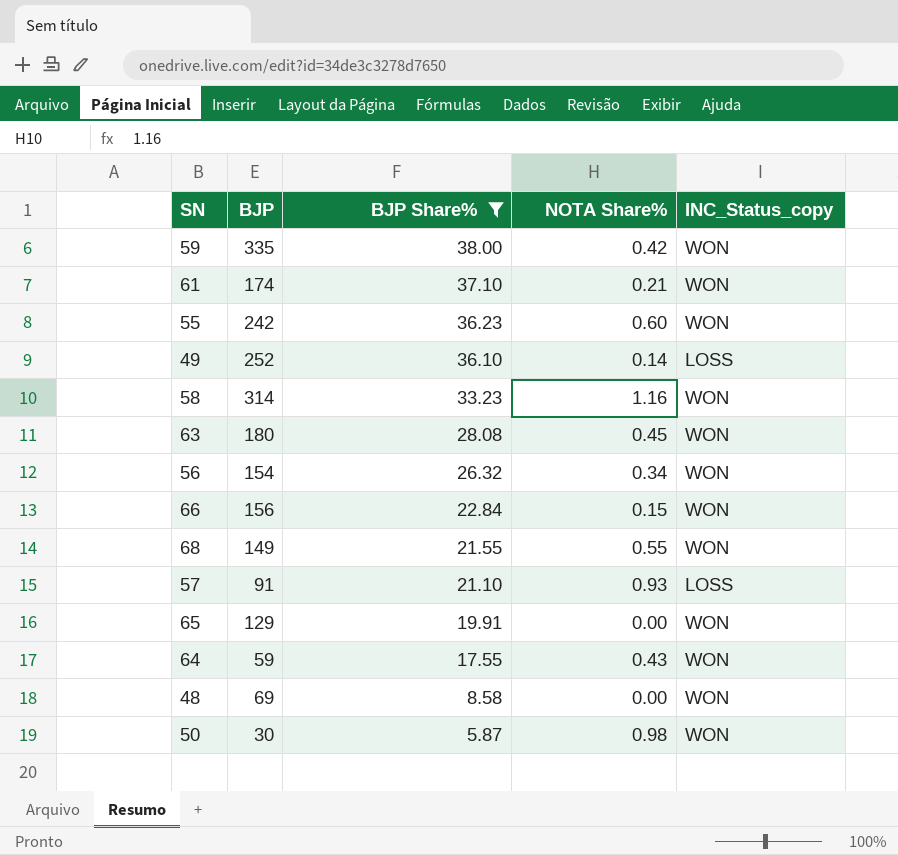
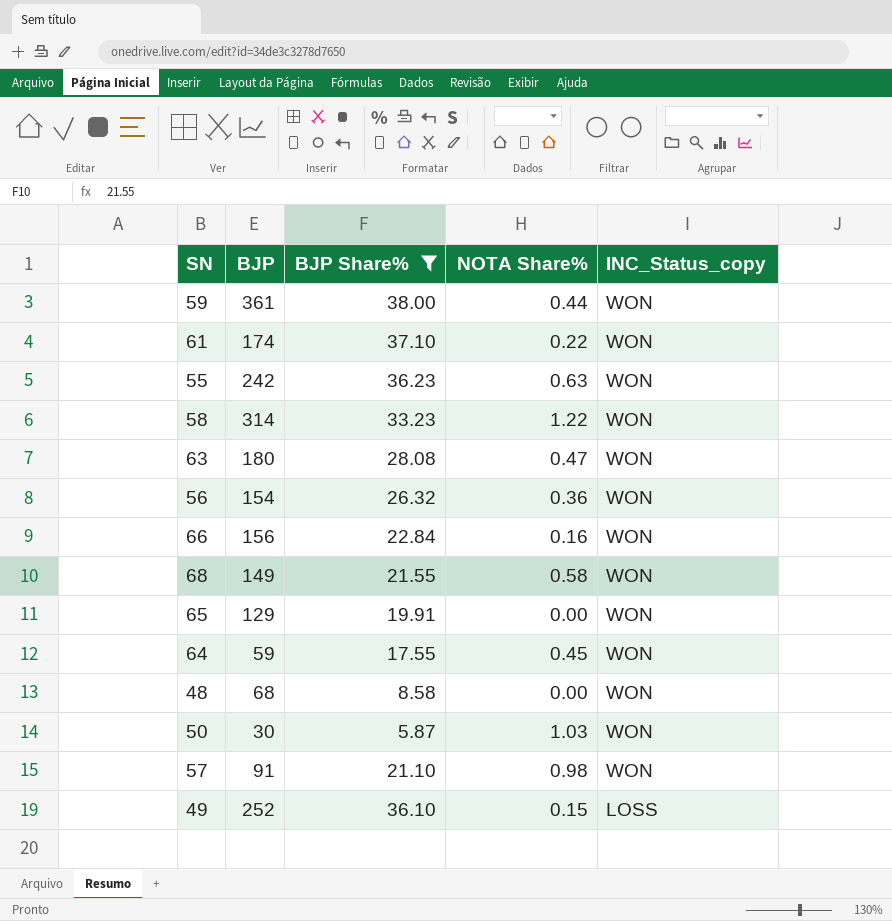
row order: BJP Share% descending -> INC_Status_copy descending
59 | BJP: 335 -> 361
59 | NOTA Share%: 0.42 -> 0.44
61 | NOTA Share%: 0.21 -> 0.22
55 | NOTA Share%: 0.60 -> 0.63
58 | NOTA Share%: 1.16 -> 1.22
63 | NOTA Share%: 0.45 -> 0.47
56 | NOTA Share%: 0.34 -> 0.36
66 | NOTA Share%: 0.15 -> 0.16
68 | NOTA Share%: 0.55 -> 0.58
64 | NOTA Share%: 0.43 -> 0.45
48 | BJP: 69 -> 68
50 | NOTA Share%: 0.98 -> 1.03
57 | NOTA Share%: 0.93 -> 0.98
57 | INC_Status_copy: LOSS -> WON
49 | NOTA Share%: 0.14 -> 0.15

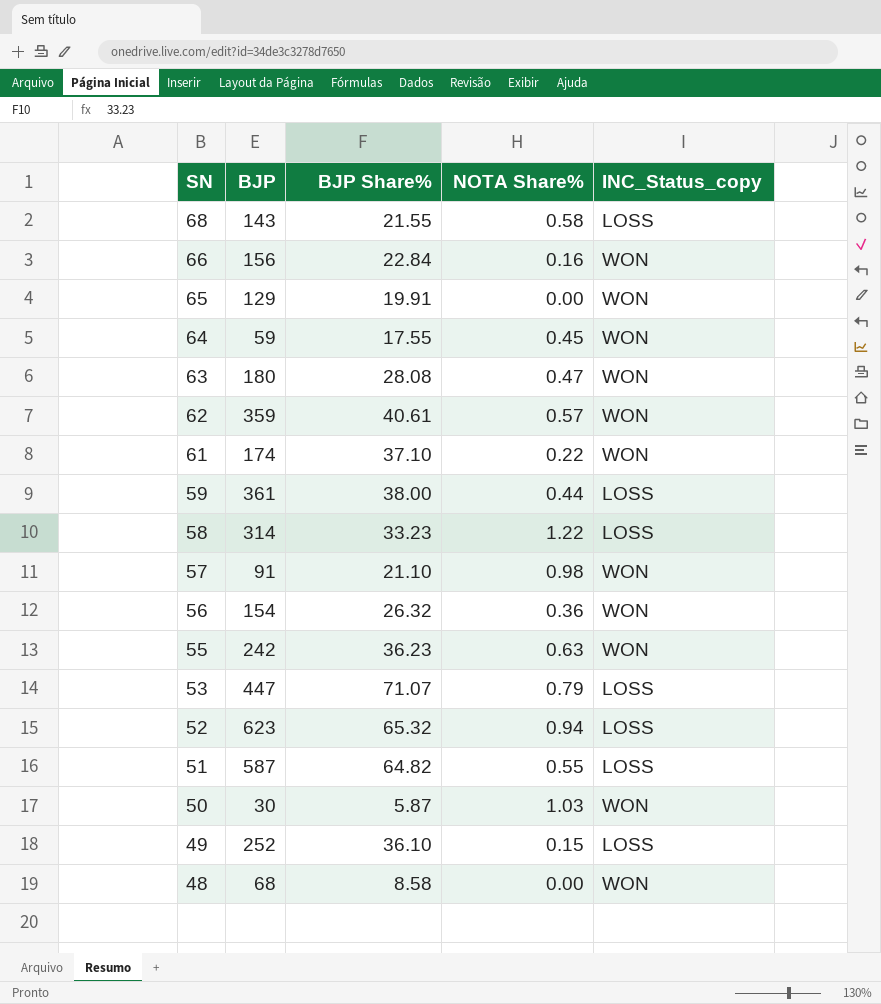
filter: BJP Share% <= 38.00 -> none
row order: INC_Status_copy descending -> SN descending
68 | BJP: 149 -> 143
68 | INC_Status_copy: WON -> LOSS
59 | INC_Status_copy: WON -> LOSS
58 | INC_Status_copy: WON -> LOSS

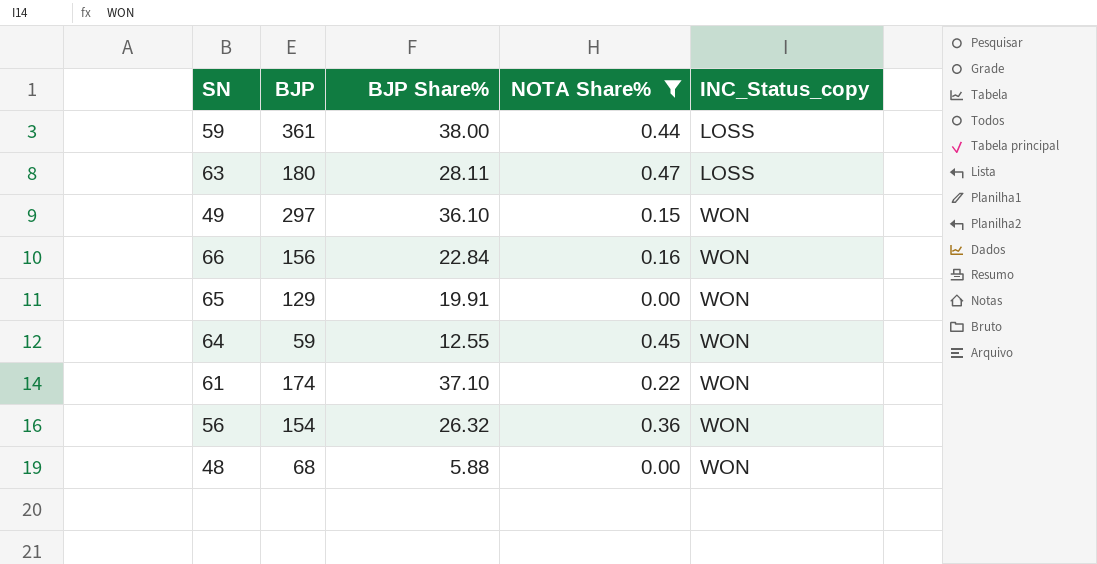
filter: none -> NOTA Share% <= 0.47
row order: SN descending -> INC_Status_copy ascending
63 | BJP Share%: 28.08 -> 28.11
63 | INC_Status_copy: WON -> LOSS
49 | BJP: 252 -> 297
49 | INC_Status_copy: LOSS -> WON
64 | BJP Share%: 17.55 -> 12.55
48 | BJP Share%: 8.58 -> 5.88

